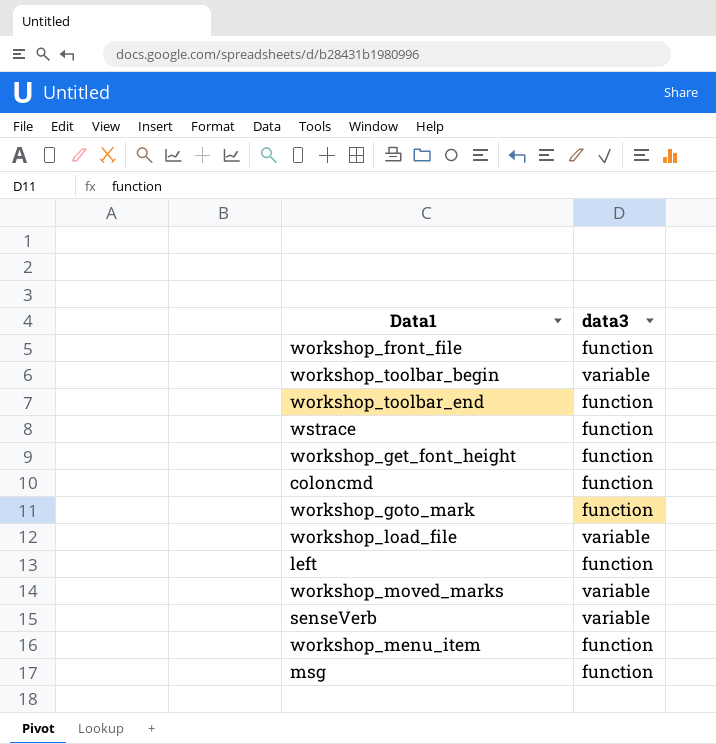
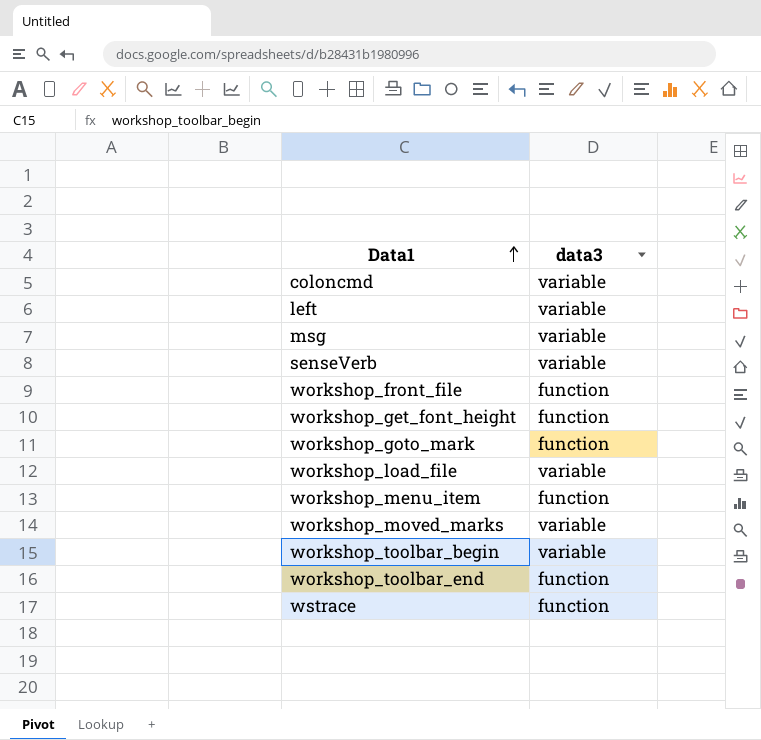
row order: none -> Data1 ascending
coloncmd | data3: function -> variable
left | data3: function -> variable
msg | data3: function -> variable

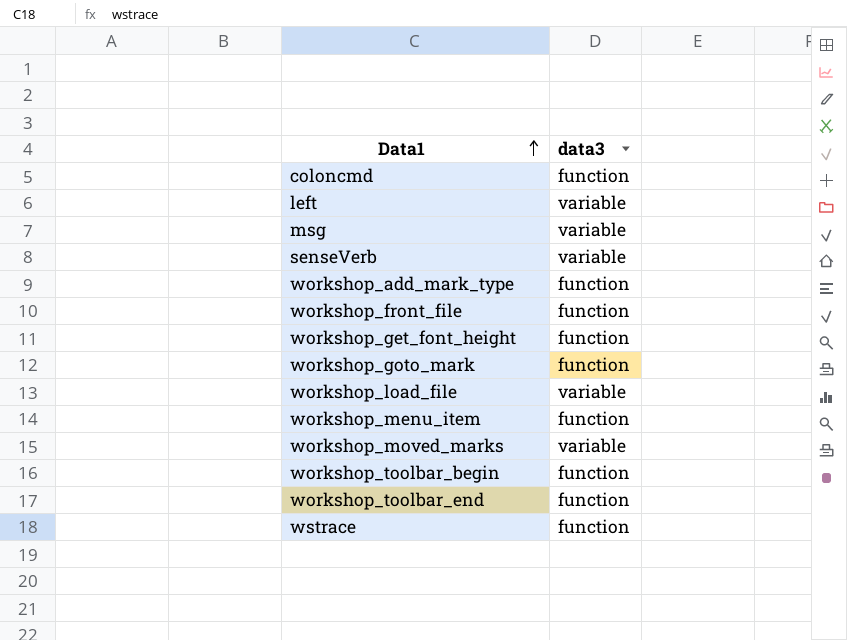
coloncmd | data3: variable -> function
row workshop_add_mark_type: none -> function
workshop_toolbar_begin | data3: variable -> function

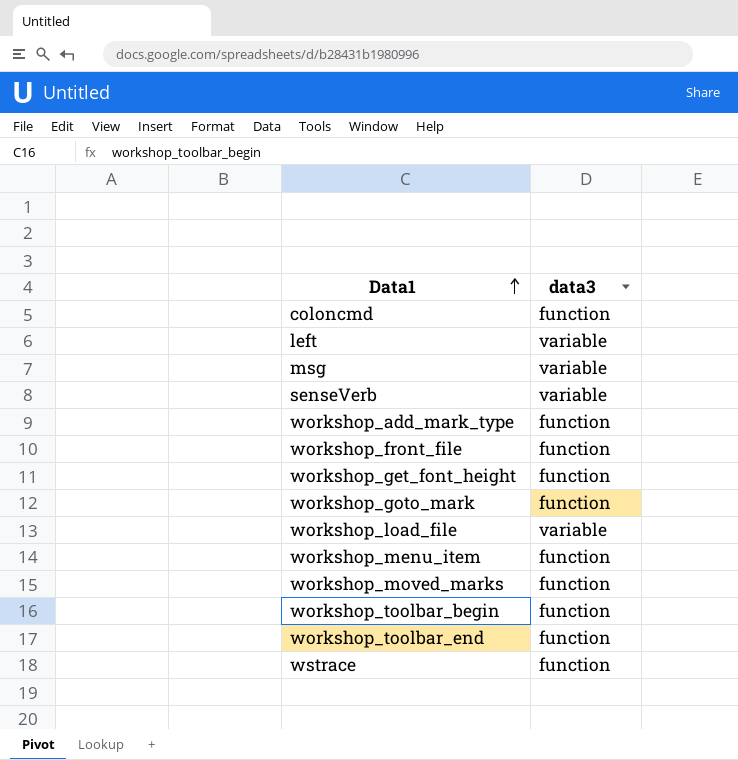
workshop_moved_marks | data3: variable -> function

